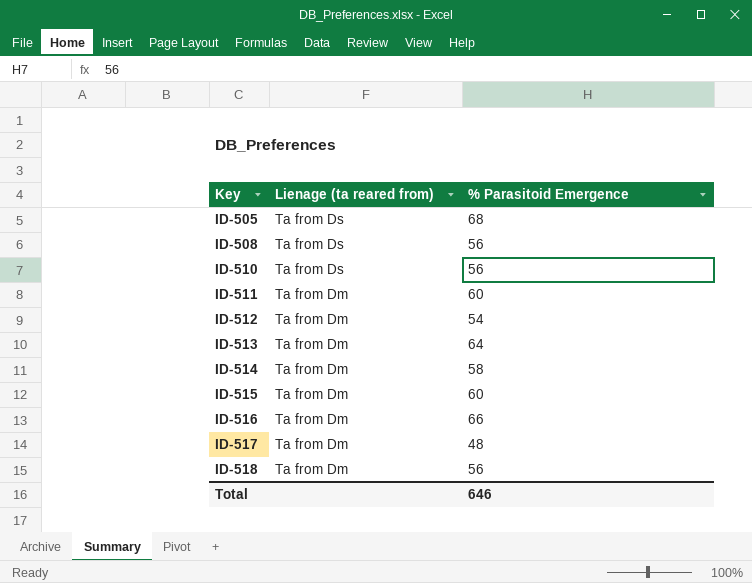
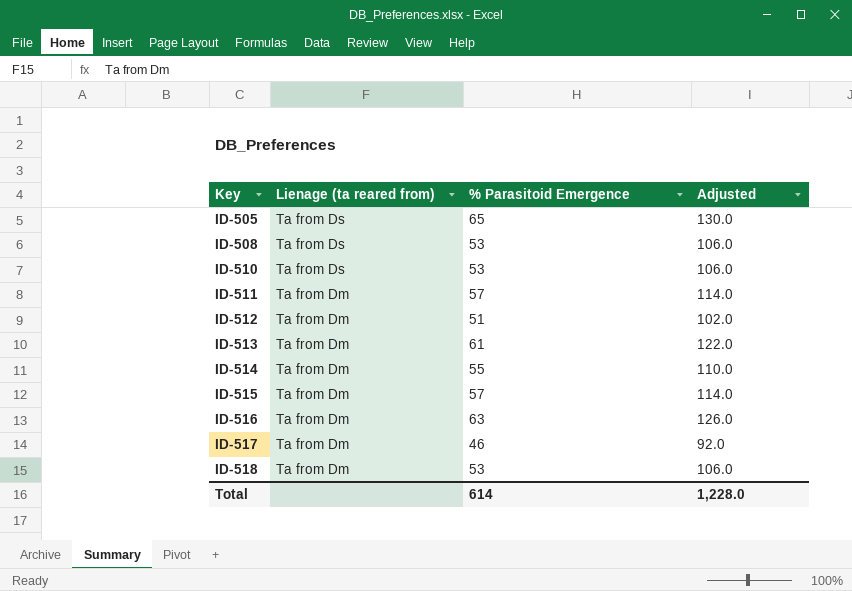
column Adjusted | formula: none -> [% Parasitoid Emergence] * 2
ID-505 | % Parasitoid Emergence: 68 -> 65
ID-508 | % Parasitoid Emergence: 56 -> 53
ID-510 | % Parasitoid Emergence: 56 -> 53
ID-511 | % Parasitoid Emergence: 60 -> 57
ID-512 | % Parasitoid Emergence: 54 -> 51
ID-513 | % Parasitoid Emergence: 64 -> 61
ID-514 | % Parasitoid Emergence: 58 -> 55
ID-515 | % Parasitoid Emergence: 60 -> 57
ID-516 | % Parasitoid Emergence: 66 -> 63
ID-517 | % Parasitoid Emergence: 48 -> 46
ID-518 | % Parasitoid Emergence: 56 -> 53
Total | % Parasitoid Emergence: 646 -> 614

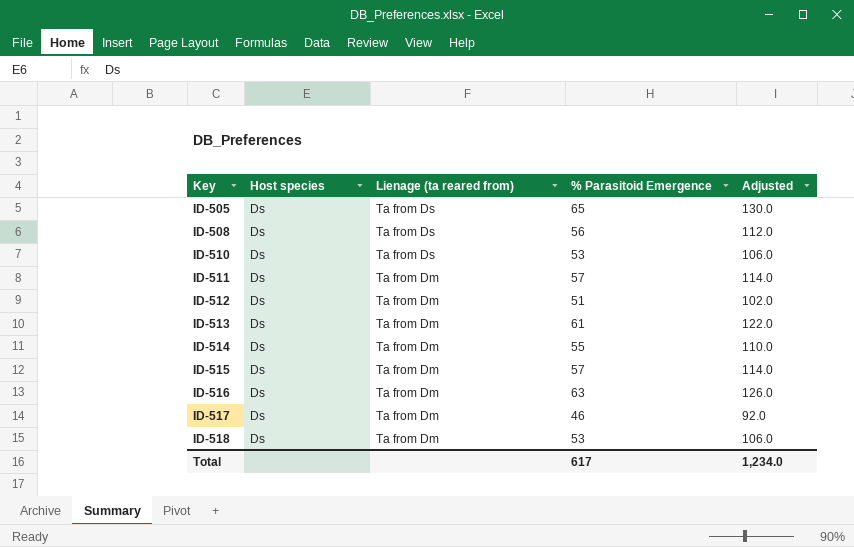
column Host species | position: none -> 2
ID-508 | % Parasitoid Emergence: 53 -> 56
ID-508 | Adjusted: 106.0 -> 112.0
Total | % Parasitoid Emergence: 614 -> 617
Total | Adjusted: 1,228.0 -> 1,234.0

